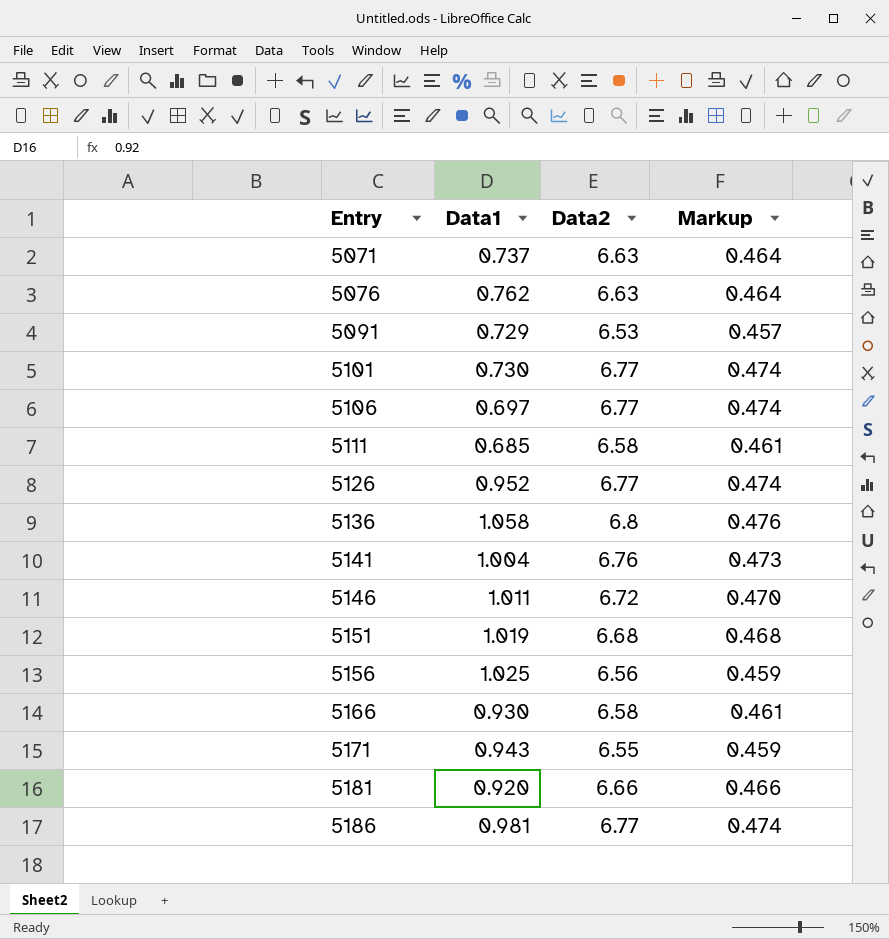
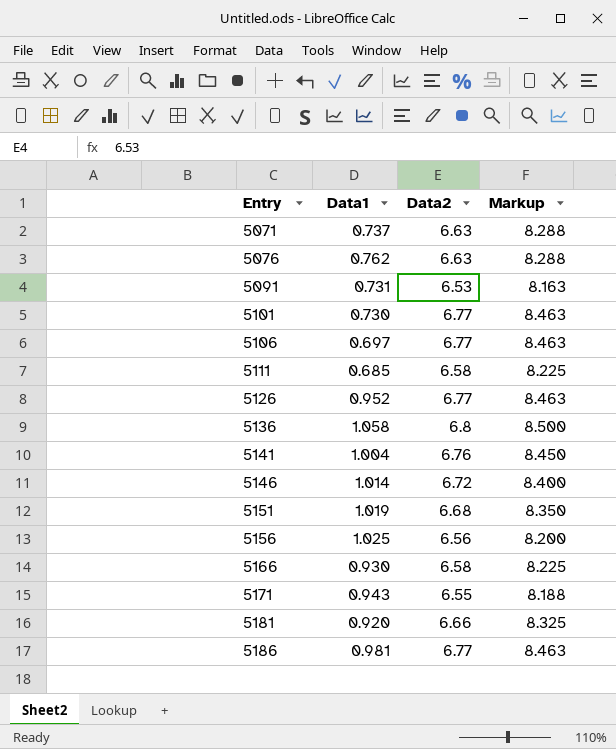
column Markup | formula: [Data2] * 0.07 -> [Data2] * 1.25
5091 | Data1: 0.729 -> 0.731
5146 | Data1: 1.011 -> 1.014

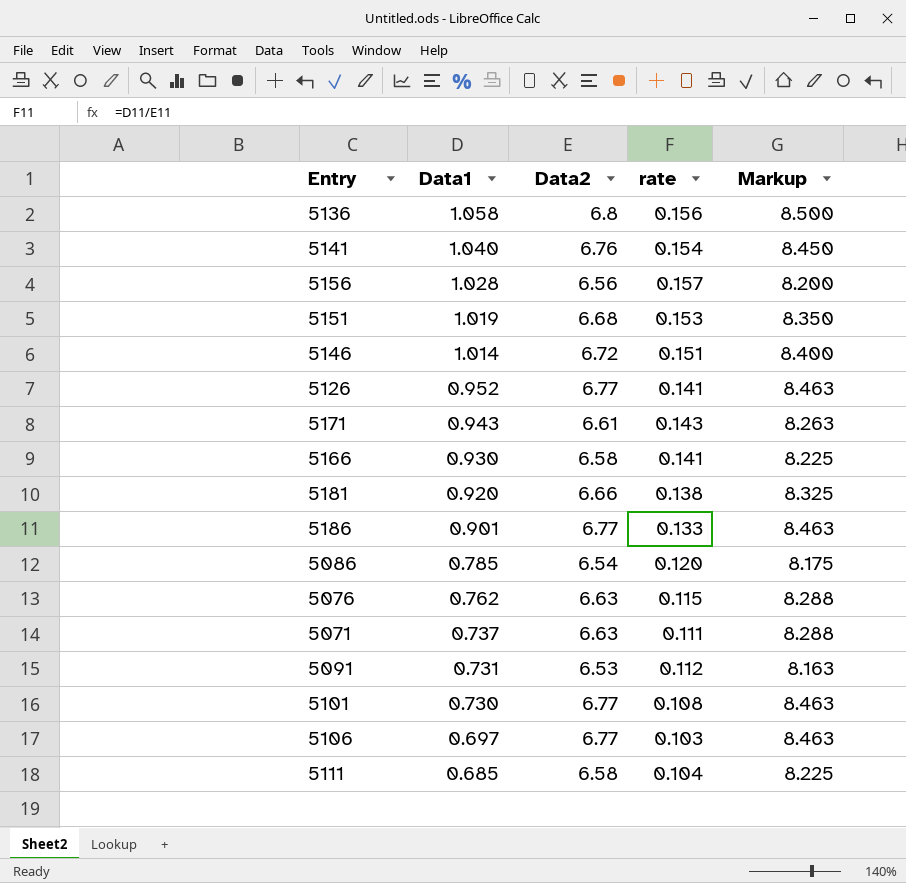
row order: Entry ascending -> Data1 descending
column rate | formula: none -> [Data1] / [Data2]
5141 | Data1: 1.004 -> 1.040
5156 | Data1: 1.025 -> 1.028
5171 | Data2: 6.55 -> 6.61
5171 | Markup: 8.188 -> 8.263
5186 | Data1: 0.981 -> 0.901
row 5086: none -> 0.785 | 6.54 | 0.120 | 8.175

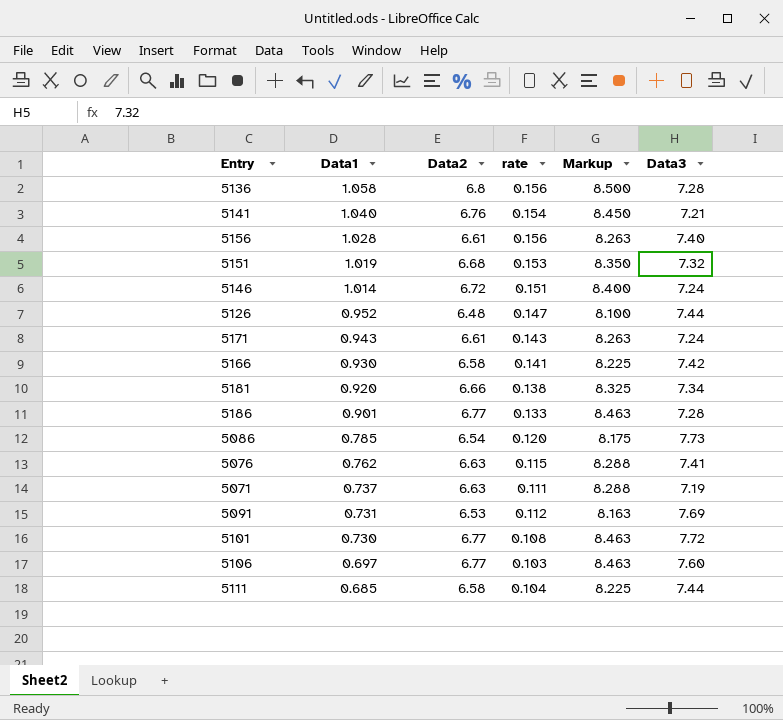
column Data3 | position: none -> 6
5156 | Data2: 6.56 -> 6.61
5156 | rate: 0.157 -> 0.156
5156 | Markup: 8.200 -> 8.263
5126 | Data2: 6.77 -> 6.48
5126 | rate: 0.141 -> 0.147
5126 | Markup: 8.463 -> 8.100

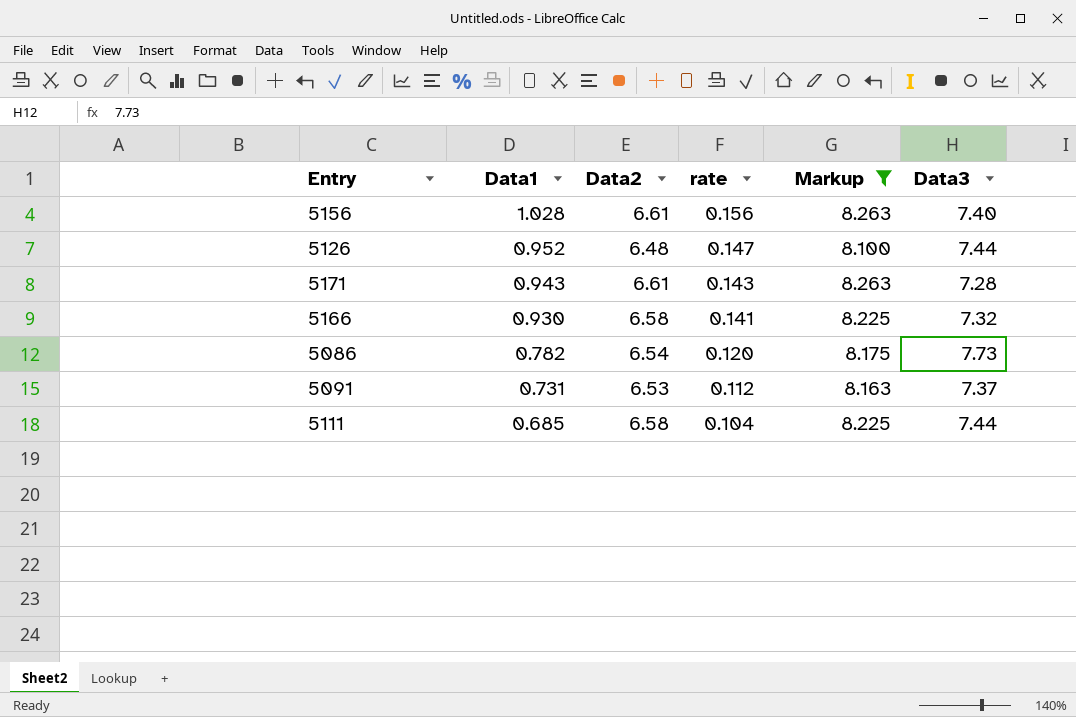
filter: none -> Markup <= 8.263
5171 | Data3: 7.24 -> 7.28
5166 | Data3: 7.42 -> 7.32
5086 | Data1: 0.785 -> 0.782
5091 | Data3: 7.69 -> 7.37

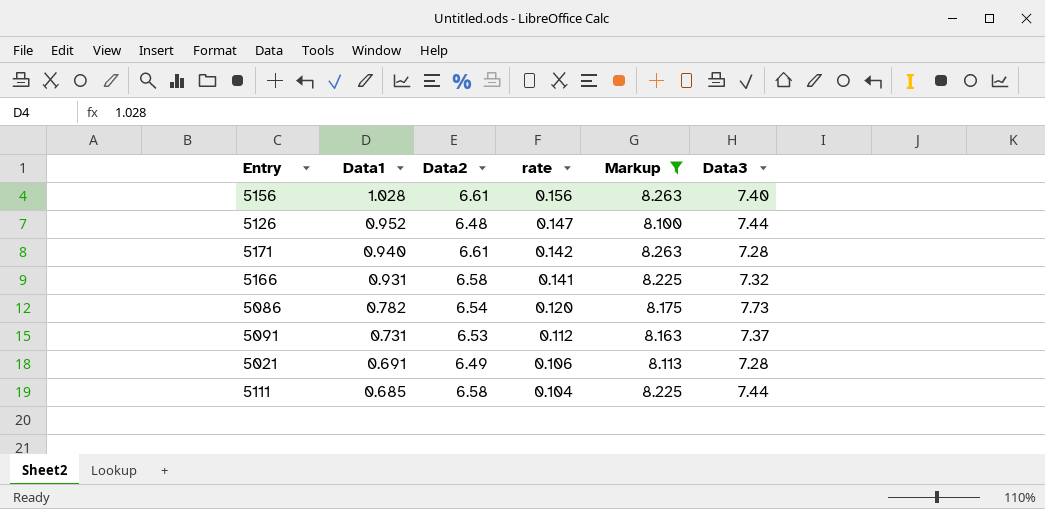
5171 | Data1: 0.943 -> 0.940
5171 | rate: 0.143 -> 0.142
5166 | Data1: 0.930 -> 0.931
row 5021: none -> 0.691 | 6.49 | 0.106 | 8.113 | 7.28

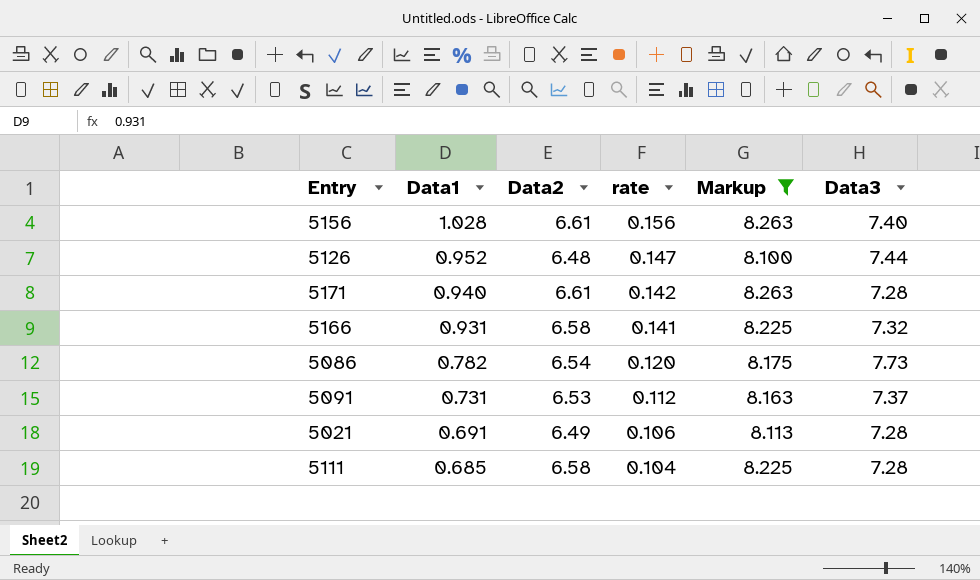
5111 | Data3: 7.44 -> 7.28

